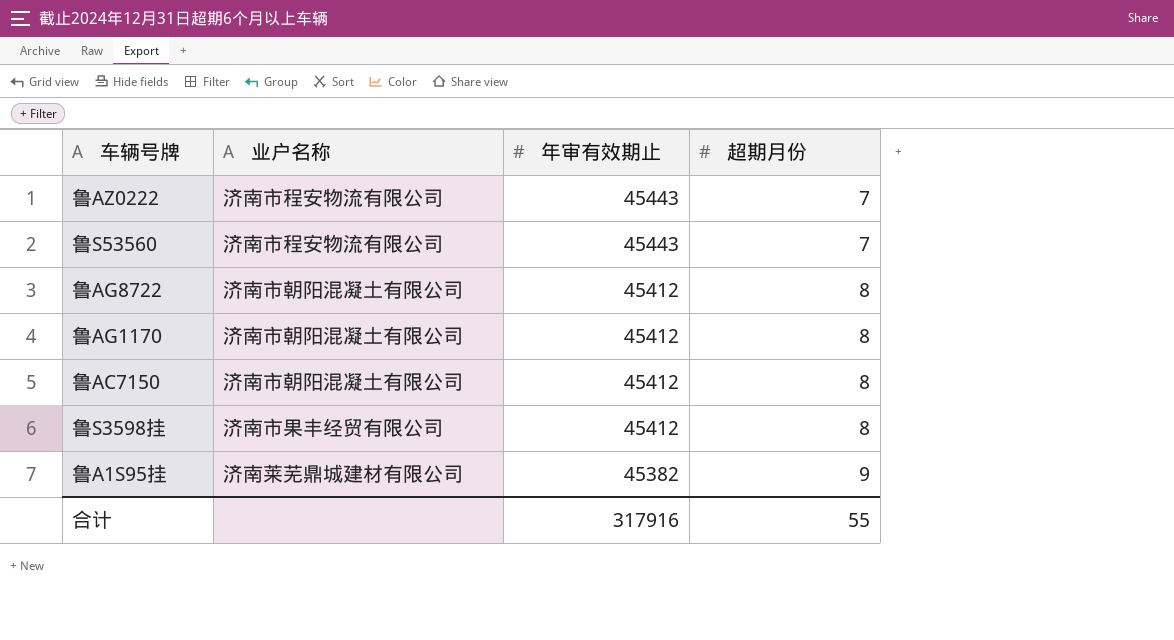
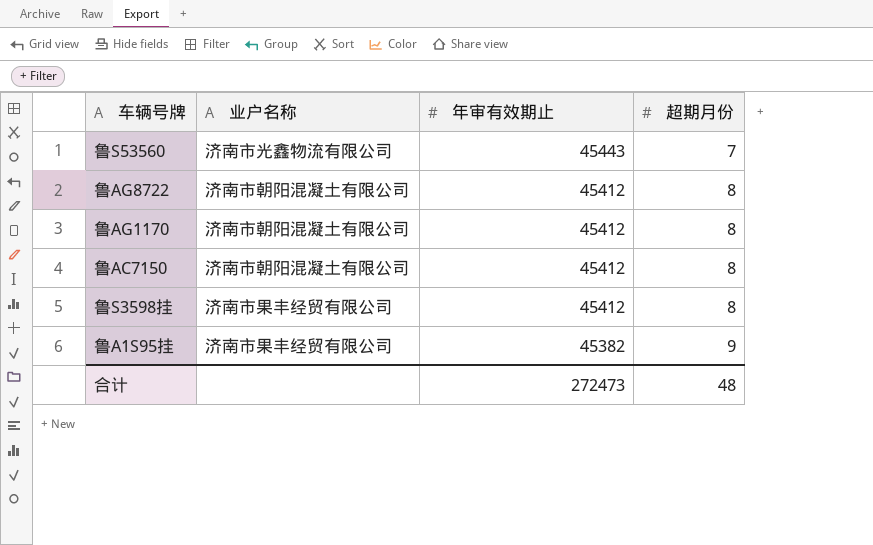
row 鲁AZ0222: 济南市程安物流有限公司 | 45443 | 7 -> none
鲁S53560 | 业户名称: 济南市程安物流有限公司 -> 济南市光鑫物流有限公司
鲁A1S95挂 | 业户名称: 济南莱芜鼎城建材有限公司 -> 济南市果丰经贸有限公司
合计 | 年审有效期止: 317916 -> 272473
合计 | 超期月份: 55 -> 48

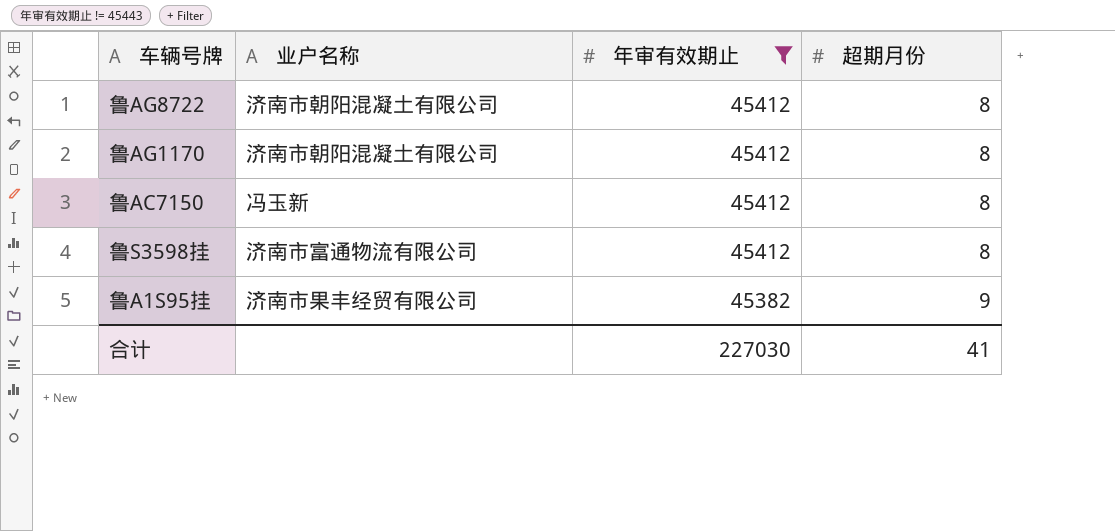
filter: none -> 年审有效期止 != 45443
鲁AC7150 | 业户名称: 济南市朝阳混凝土有限公司 -> 冯玉新
鲁S3598挂 | 业户名称: 济南市果丰经贸有限公司 -> 济南市富通物流有限公司
合计 | 年审有效期止: 272473 -> 227030
合计 | 超期月份: 48 -> 41

